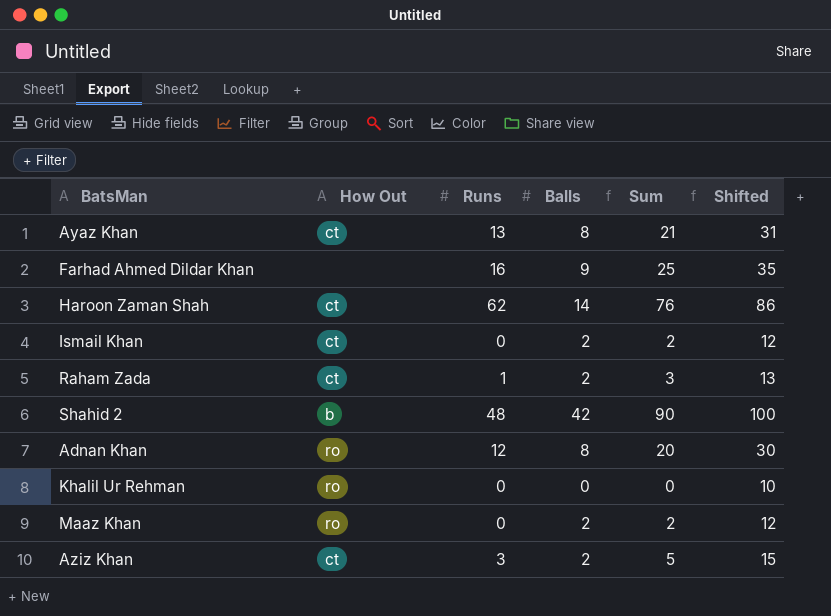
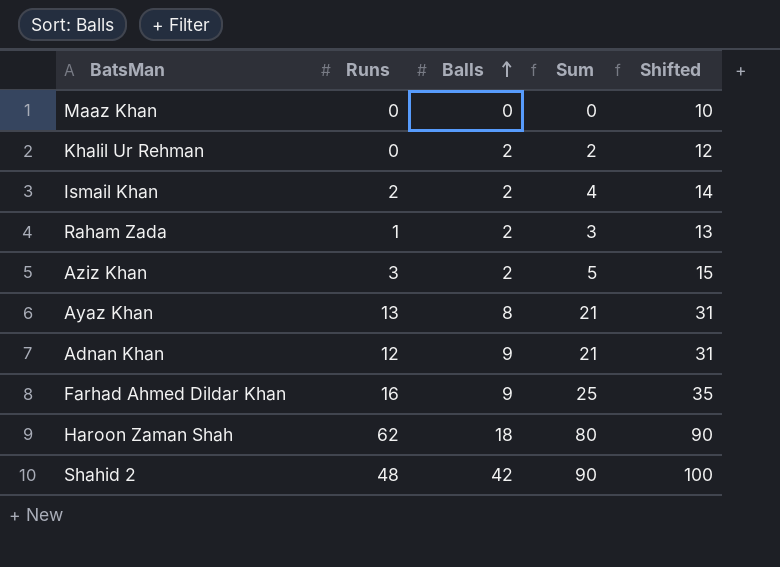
row order: none -> Balls ascending
column How Out | position: 2 -> none
Maaz Khan | Balls: 2 -> 0
Maaz Khan | Sum: 2 -> 0
Maaz Khan | Shifted: 12 -> 10
Khalil Ur Rehman | Balls: 0 -> 2
Khalil Ur Rehman | Sum: 0 -> 2
Khalil Ur Rehman | Shifted: 10 -> 12
Ismail Khan | Runs: 0 -> 2
Ismail Khan | Sum: 2 -> 4
Ismail Khan | Shifted: 12 -> 14
Adnan Khan | Balls: 8 -> 9
Adnan Khan | Sum: 20 -> 21
Adnan Khan | Shifted: 30 -> 31
Haroon Zaman Shah | Balls: 14 -> 18
Haroon Zaman Shah | Sum: 76 -> 80
Haroon Zaman Shah | Shifted: 86 -> 90

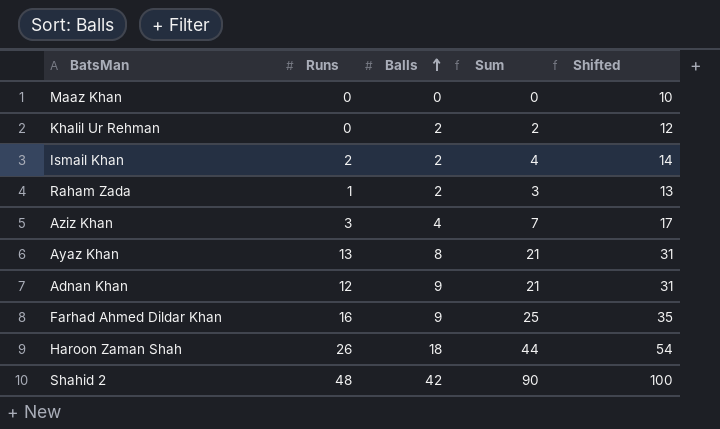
Aziz Khan | Balls: 2 -> 4
Aziz Khan | Sum: 5 -> 7
Aziz Khan | Shifted: 15 -> 17
Haroon Zaman Shah | Runs: 62 -> 26
Haroon Zaman Shah | Sum: 80 -> 44
Haroon Zaman Shah | Shifted: 90 -> 54

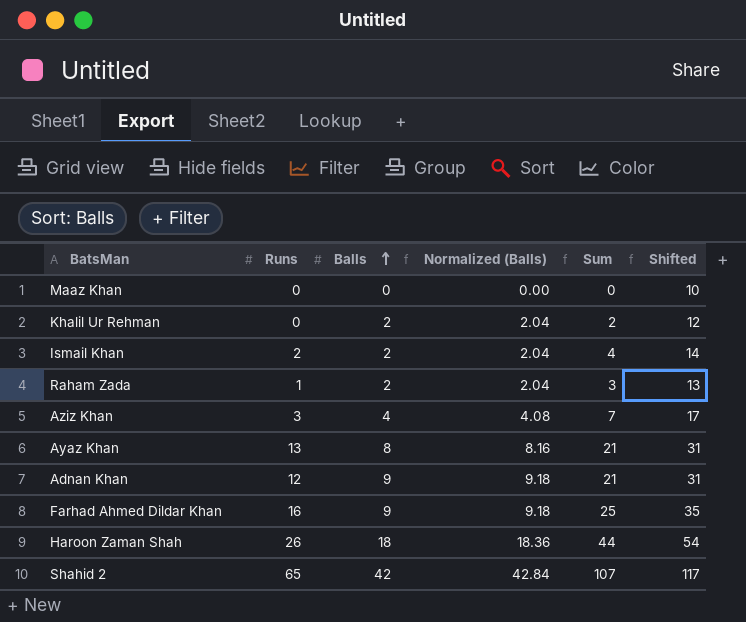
column Normalized (Balls) | formula: none -> [Balls] * 1.02
Shahid 2 | Runs: 48 -> 65
Shahid 2 | Sum: 90 -> 107
Shahid 2 | Shifted: 100 -> 117

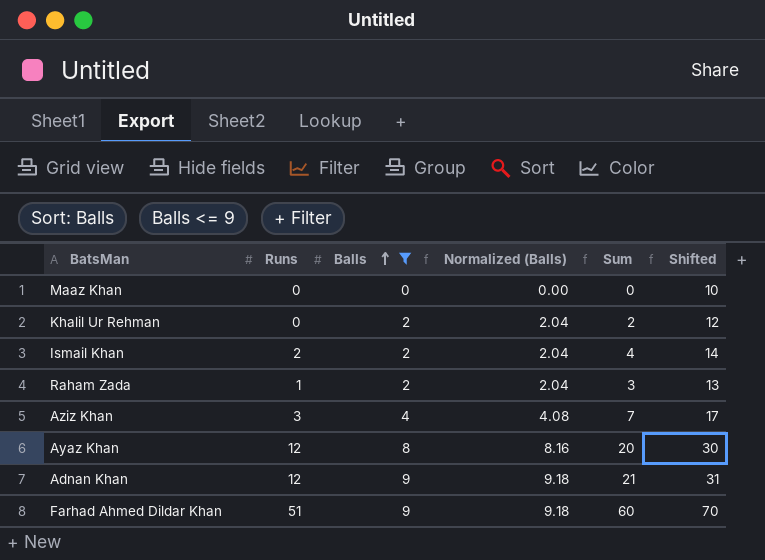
filter: none -> Balls <= 9
Ayaz Khan | Runs: 13 -> 12
Ayaz Khan | Sum: 21 -> 20
Ayaz Khan | Shifted: 31 -> 30
Farhad Ahmed Dildar Khan | Runs: 16 -> 51
Farhad Ahmed Dildar Khan | Sum: 25 -> 60
Farhad Ahmed Dildar Khan | Shifted: 35 -> 70

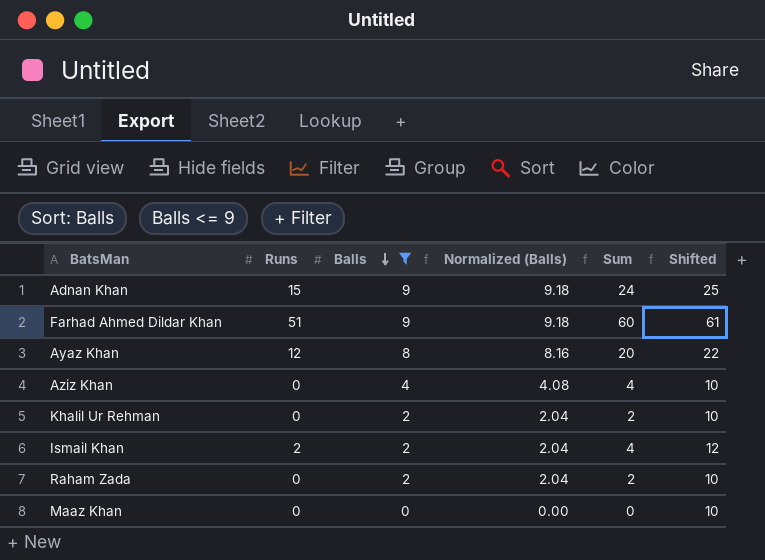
row order: Balls ascending -> Balls descending
column Shifted | formula: [Sum] + 10 -> [Runs] + 10
Adnan Khan | Runs: 12 -> 15
Adnan Khan | Sum: 21 -> 24
Aziz Khan | Runs: 3 -> 0
Aziz Khan | Sum: 7 -> 4
Raham Zada | Runs: 1 -> 0
Raham Zada | Sum: 3 -> 2

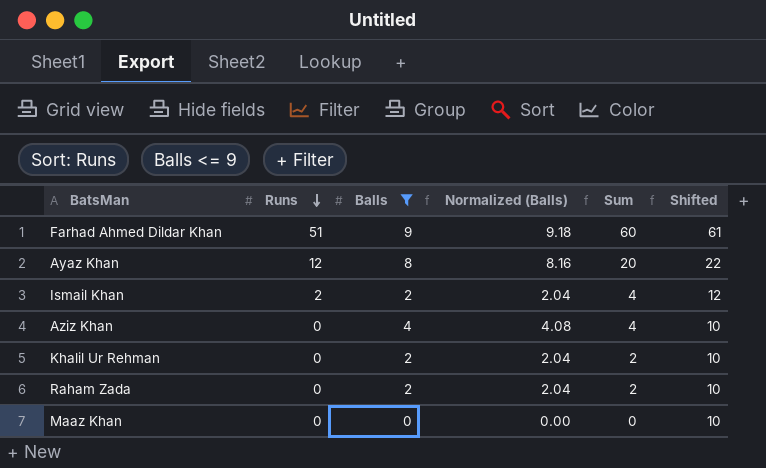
row order: Balls descending -> Runs descending
row Adnan Khan: 15 | 9 | 9.18 | 24 | 25 -> none

